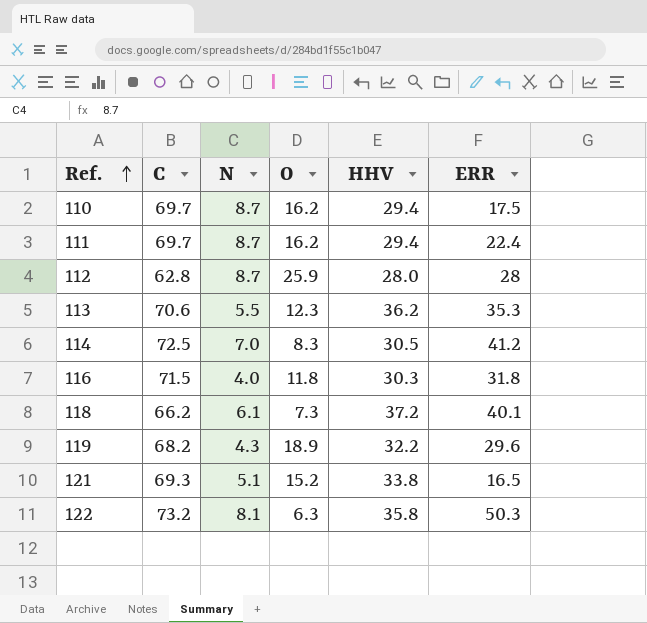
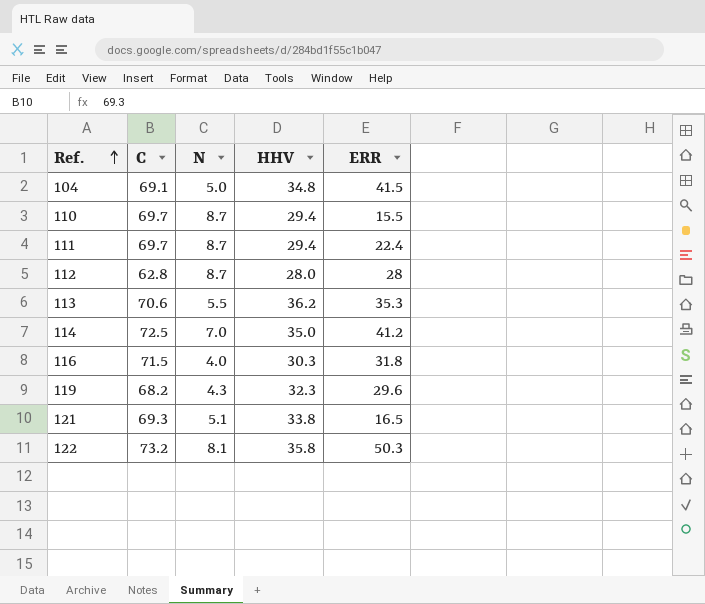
column O | position: 4 -> none
row 118: 66.2 | 6.1 | 7.3 | 37.2 | 40.1 -> none
row 104: none -> 69.1 | 5.0 | 34.8 | 41.5
110 | ERR: 17.5 -> 15.5
114 | HHV: 30.5 -> 35.0
119 | HHV: 32.2 -> 32.3

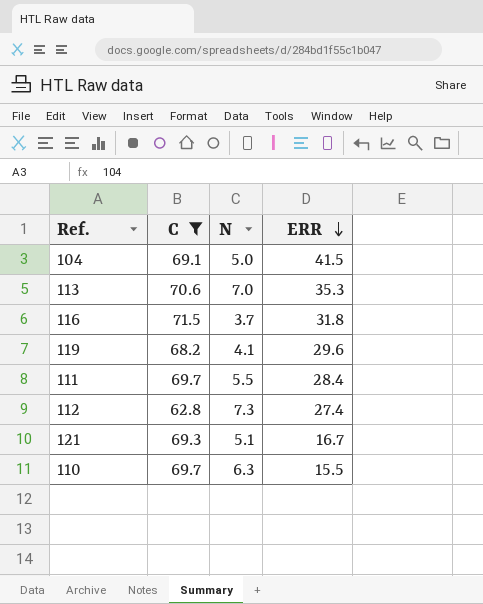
filter: none -> C <= 71.5
row order: Ref. ascending -> ERR descending
column HHV | position: 4 -> none
113 | N: 5.5 -> 7.0
116 | N: 4.0 -> 3.7
119 | N: 4.3 -> 4.1
111 | N: 8.7 -> 5.5
111 | ERR: 22.4 -> 28.4
112 | N: 8.7 -> 7.3
112 | ERR: 28 -> 27.4
121 | ERR: 16.5 -> 16.7
110 | N: 8.7 -> 6.3

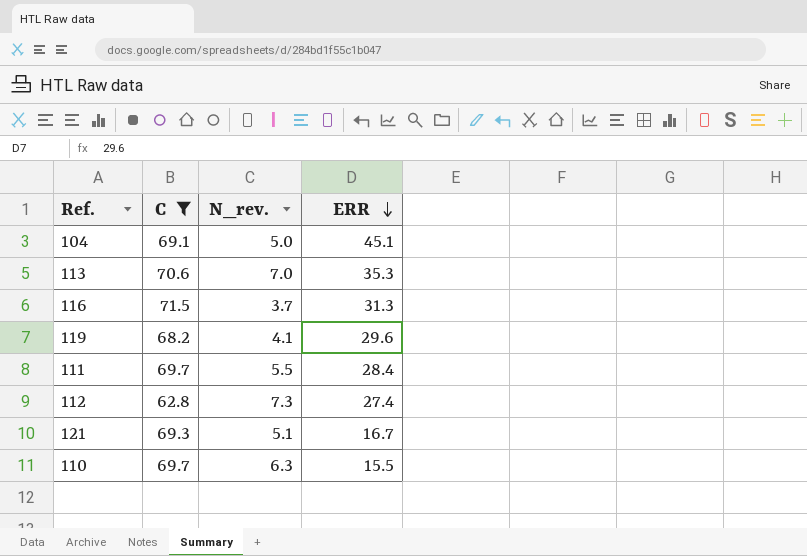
column name: N -> N_rev.
104 | ERR: 41.5 -> 45.1
116 | ERR: 31.8 -> 31.3

